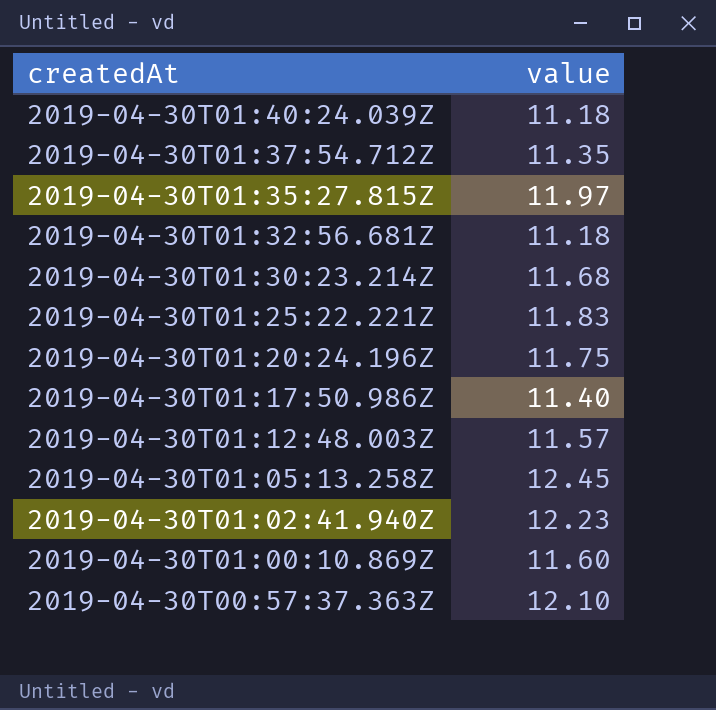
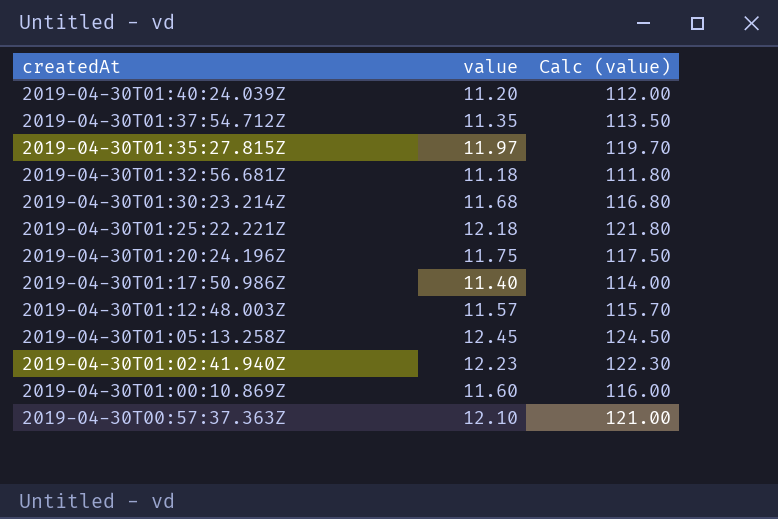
column Calc (value) | formula: none -> [value] * 10
2019-04-30T01:40:24.039Z | value: 11.18 -> 11.20
2019-04-30T01:25:22.221Z | value: 11.83 -> 12.18

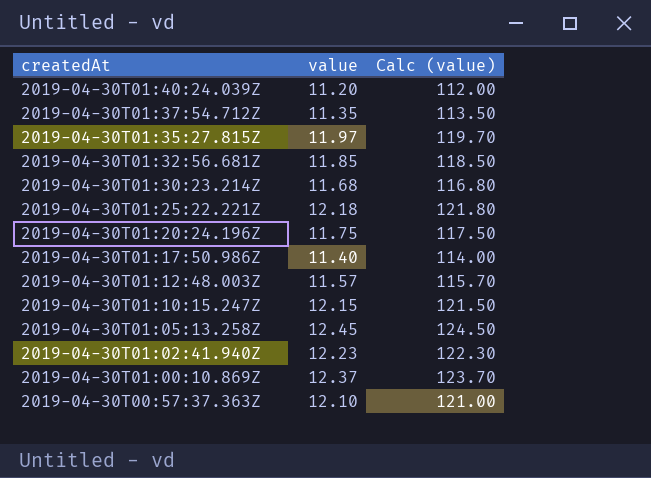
2019-04-30T01:32:56.681Z | value: 11.18 -> 11.85
2019-04-30T01:32:56.681Z | Calc (value): 111.80 -> 118.50
row 2019-04-30T01:10:15.247Z: none -> 12.15 | 121.50
2019-04-30T01:00:10.869Z | value: 11.60 -> 12.37
2019-04-30T01:00:10.869Z | Calc (value): 116.00 -> 123.70

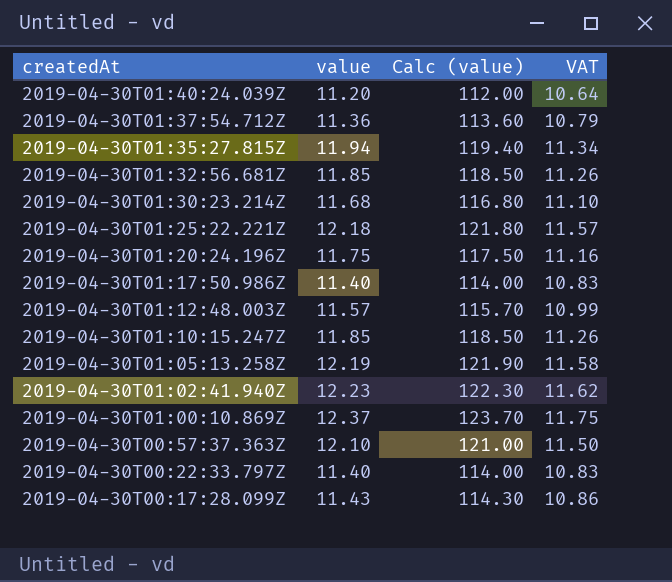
column VAT | formula: none -> [value] * 0.95
2019-04-30T01:37:54.712Z | value: 11.35 -> 11.36
2019-04-30T01:37:54.712Z | Calc (value): 113.50 -> 113.60
2019-04-30T01:35:27.815Z | value: 11.97 -> 11.94
2019-04-30T01:35:27.815Z | Calc (value): 119.70 -> 119.40
2019-04-30T01:10:15.247Z | value: 12.15 -> 11.85
2019-04-30T01:10:15.247Z | Calc (value): 121.50 -> 118.50
2019-04-30T01:05:13.258Z | value: 12.45 -> 12.19
2019-04-30T01:05:13.258Z | Calc (value): 124.50 -> 121.90
row 2019-04-30T00:22:33.797Z: none -> 11.40 | 114.00 | 10.83
row 2019-04-30T00:17:28.099Z: none -> 11.43 | 114.30 | 10.86

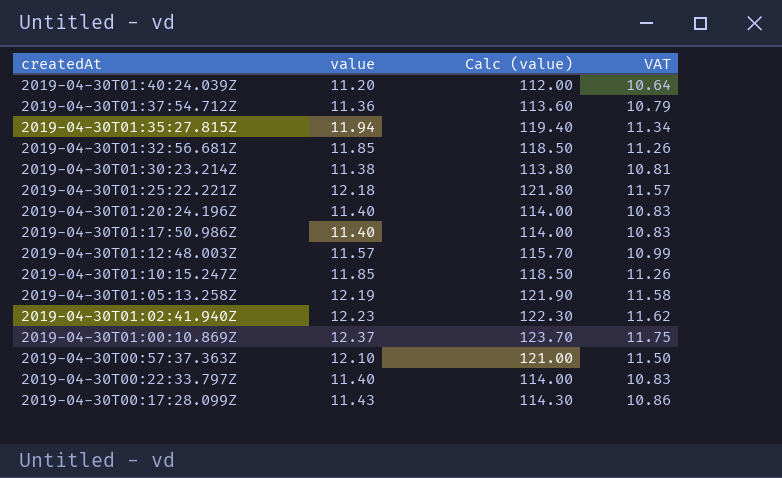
2019-04-30T01:30:23.214Z | value: 11.68 -> 11.38
2019-04-30T01:30:23.214Z | Calc (value): 116.80 -> 113.80
2019-04-30T01:30:23.214Z | VAT: 11.10 -> 10.81
2019-04-30T01:20:24.196Z | value: 11.75 -> 11.40
2019-04-30T01:20:24.196Z | Calc (value): 117.50 -> 114.00
2019-04-30T01:20:24.196Z | VAT: 11.16 -> 10.83

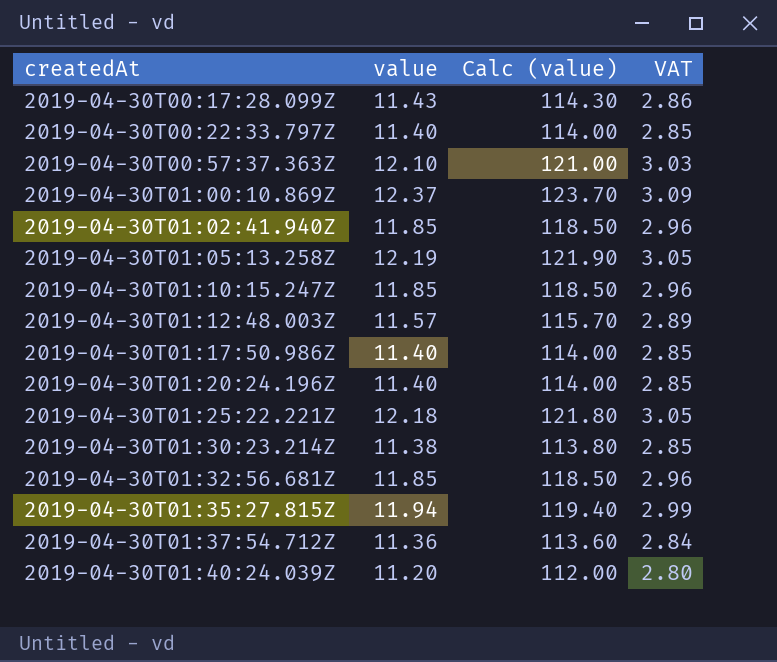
row order: createdAt descending -> createdAt ascending
column VAT | formula: [value] * 0.95 -> [value] * 0.25
2019-04-30T01:02:41.940Z | value: 12.23 -> 11.85
2019-04-30T01:02:41.940Z | Calc (value): 122.30 -> 118.50

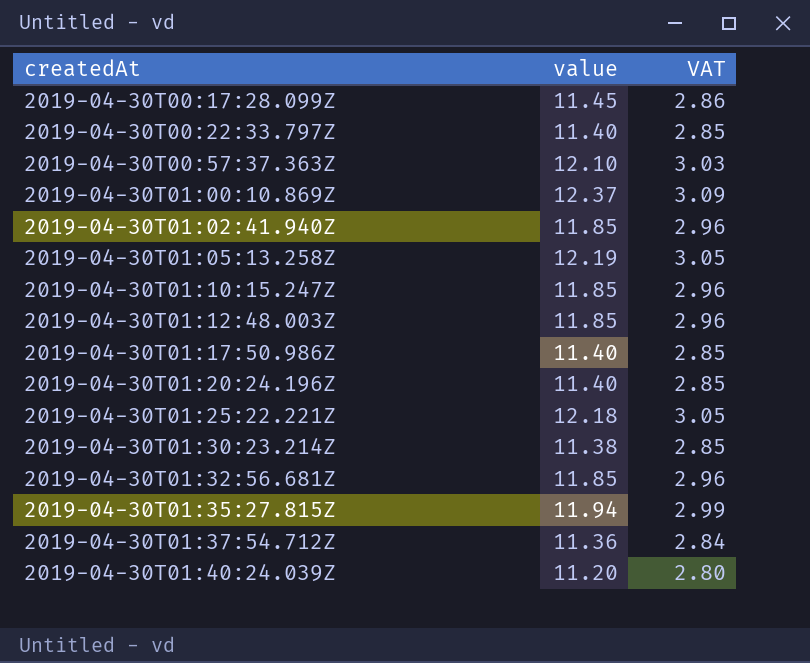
column Calc (value) | formula: [value] * 10 -> none
2019-04-30T00:17:28.099Z | value: 11.43 -> 11.45
2019-04-30T01:12:48.003Z | value: 11.57 -> 11.85
2019-04-30T01:12:48.003Z | VAT: 2.89 -> 2.96

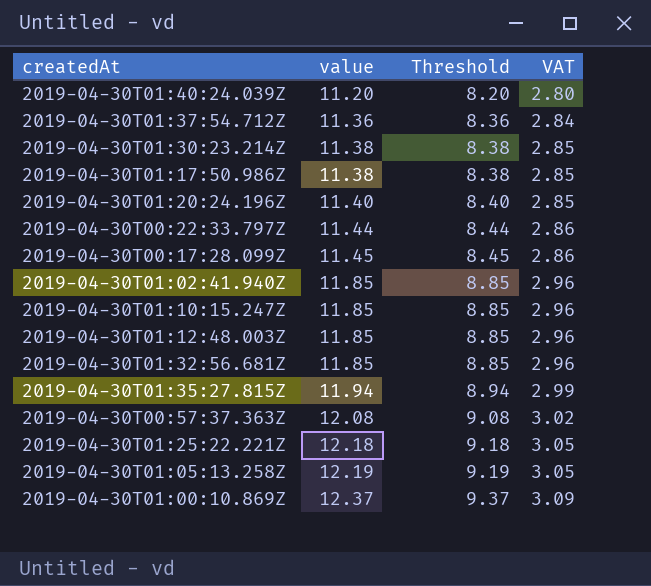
row order: createdAt ascending -> value ascending
column Threshold | formula: none -> [value] - 3
2019-04-30T01:17:50.986Z | value: 11.40 -> 11.38
2019-04-30T00:22:33.797Z | value: 11.40 -> 11.44
2019-04-30T00:22:33.797Z | VAT: 2.85 -> 2.86
2019-04-30T00:57:37.363Z | value: 12.10 -> 12.08
2019-04-30T00:57:37.363Z | VAT: 3.03 -> 3.02

